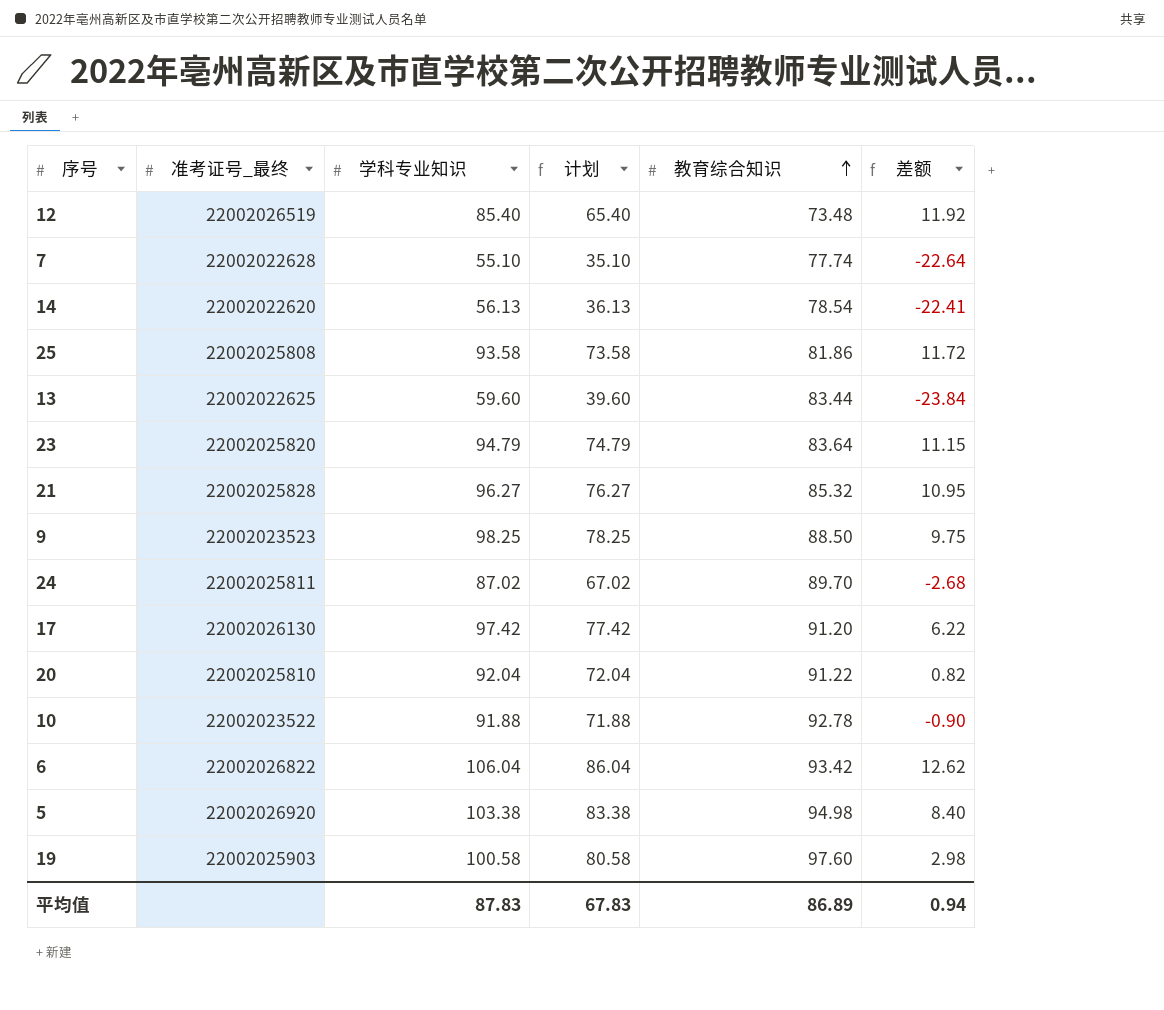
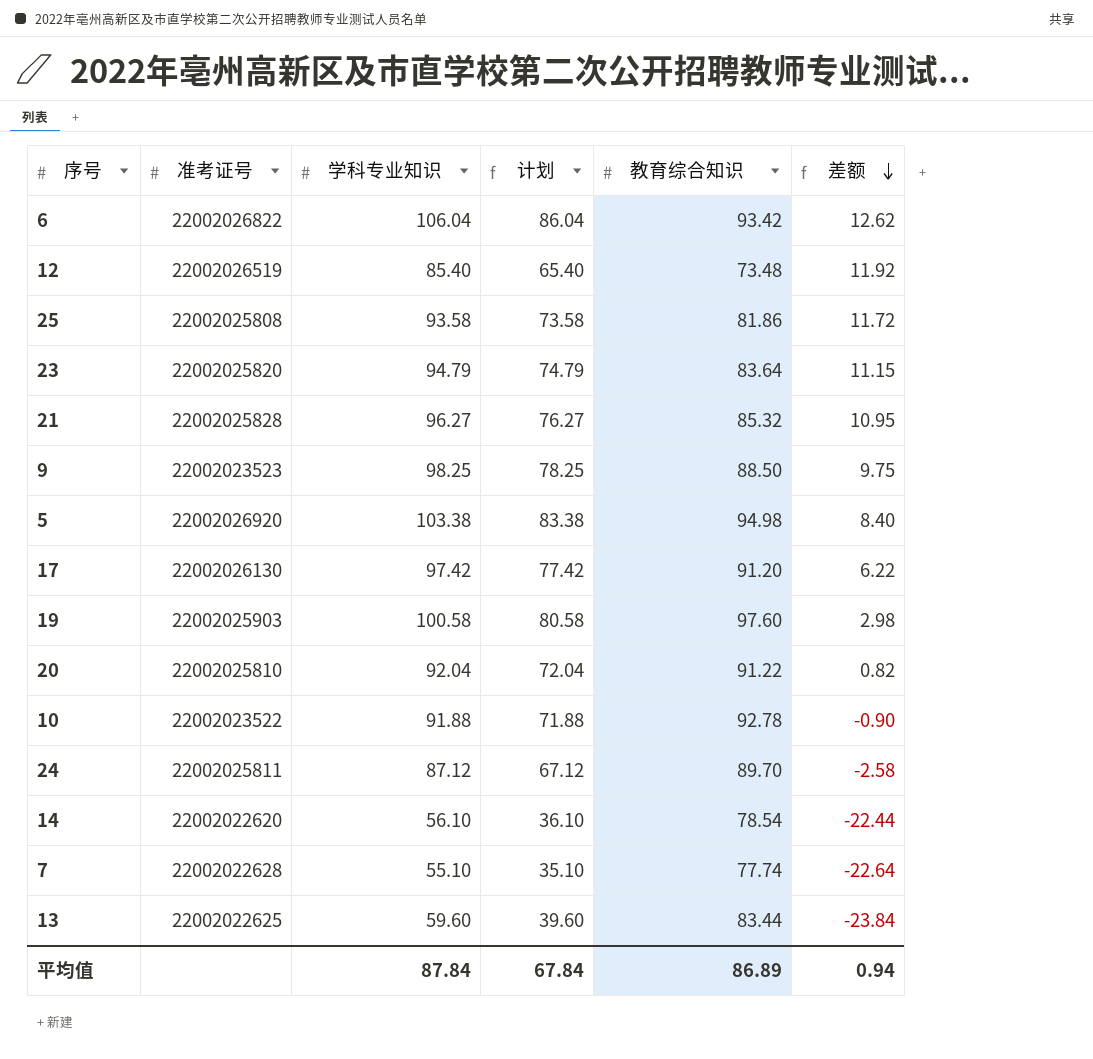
row order: 教育综合知识 ascending -> 差额 descending
column name: 准考证号_最终 -> 准考证号
24 | 学科专业知识: 87.02 -> 87.12
24 | 计划: 67.02 -> 67.12
24 | 差额: -2.68 -> -2.58
14 | 学科专业知识: 56.13 -> 56.10
14 | 计划: 36.13 -> 36.10
14 | 差额: -22.41 -> -22.44
平均值 | 学科专业知识: 87.83 -> 87.84
平均值 | 计划: 67.83 -> 67.84

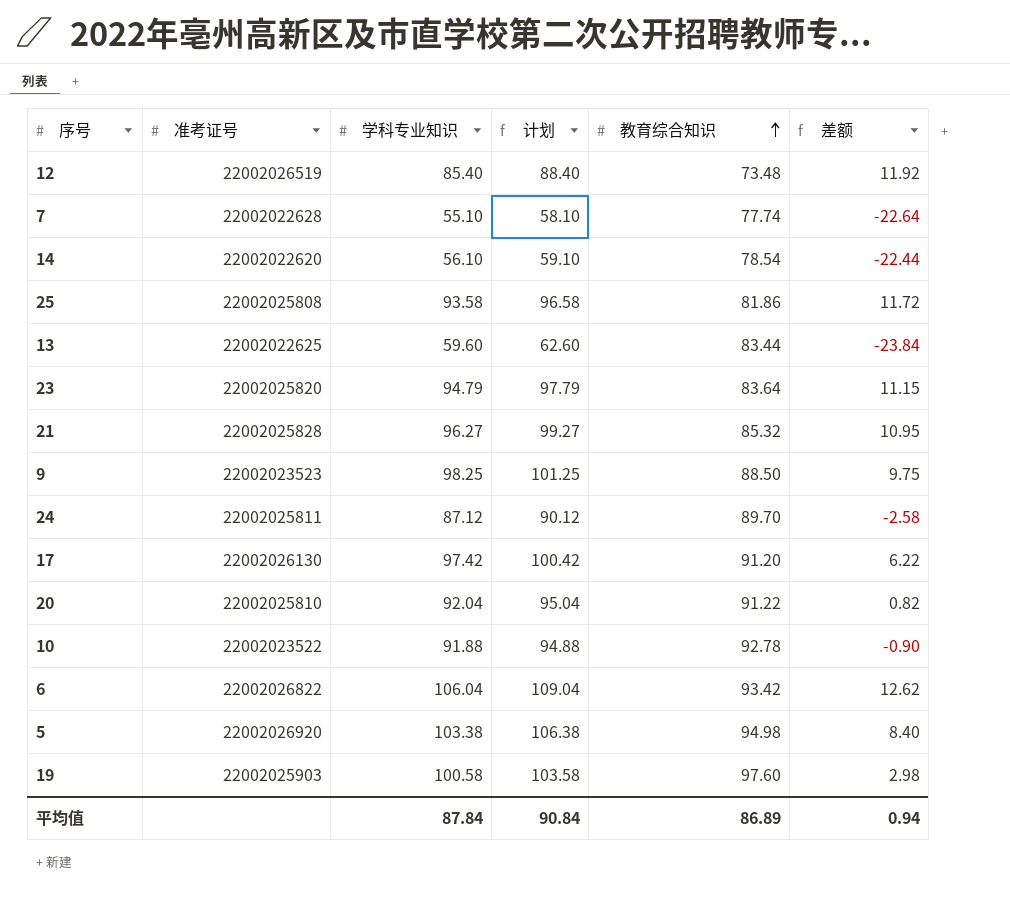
row order: 差额 descending -> 教育综合知识 ascending
column 计划 | formula: [学科专业知识] - 20 -> [学科专业知识] + 3
平均值 | 计划: 67.84 -> 90.84

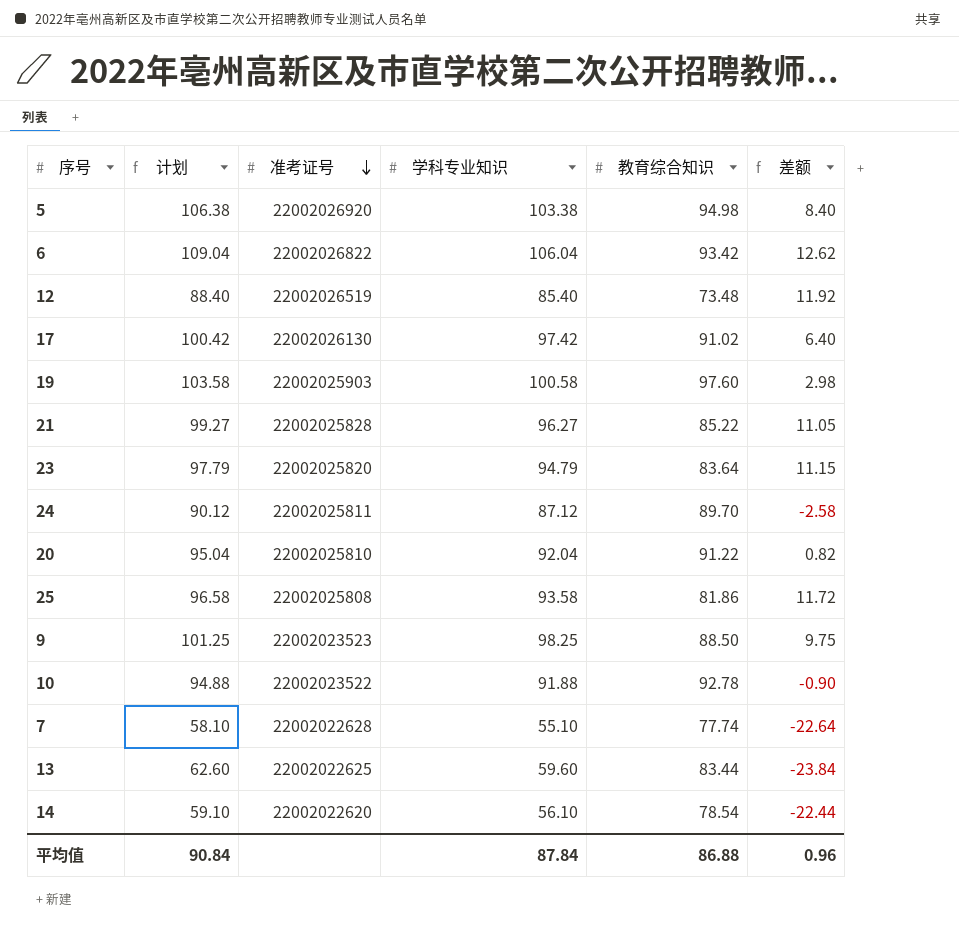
row order: 教育综合知识 ascending -> 准考证号 descending
column 计划 | position: 4 -> 2
17 | 教育综合知识: 91.20 -> 91.02
17 | 差额: 6.22 -> 6.40
21 | 教育综合知识: 85.32 -> 85.22
21 | 差额: 10.95 -> 11.05
平均值 | 教育综合知识: 86.89 -> 86.88
平均值 | 差额: 0.94 -> 0.96

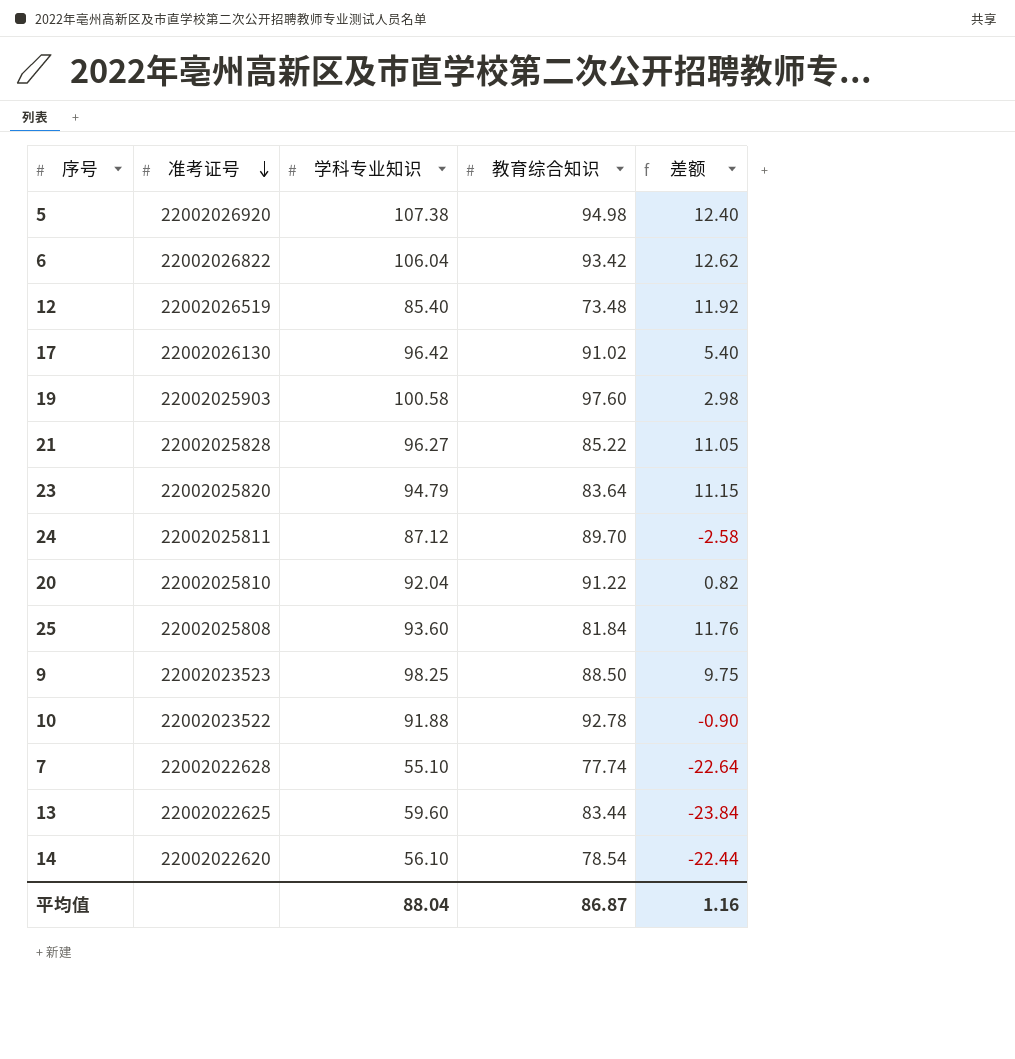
column 计划 | formula: [学科专业知识] + 3 -> none
5 | 学科专业知识: 103.38 -> 107.38
5 | 差额: 8.40 -> 12.40
17 | 学科专业知识: 97.42 -> 96.42
17 | 差额: 6.40 -> 5.40
25 | 学科专业知识: 93.58 -> 93.60
25 | 教育综合知识: 81.86 -> 81.84
25 | 差额: 11.72 -> 11.76
平均值 | 学科专业知识: 87.84 -> 88.04
平均值 | 教育综合知识: 86.88 -> 86.87
平均值 | 差额: 0.96 -> 1.16

